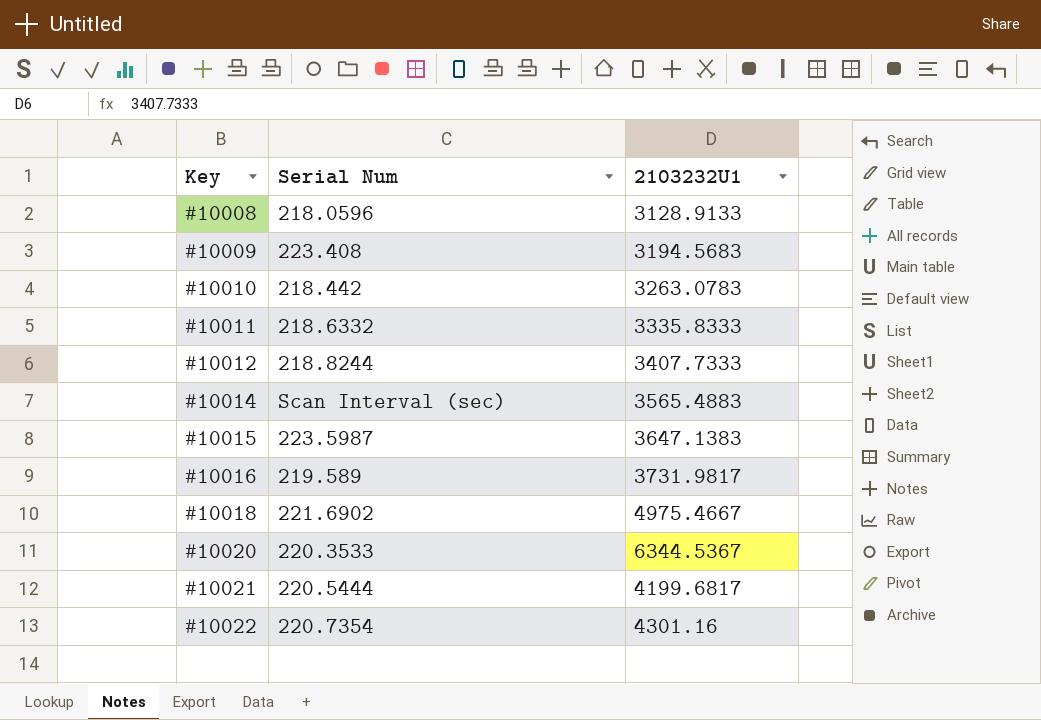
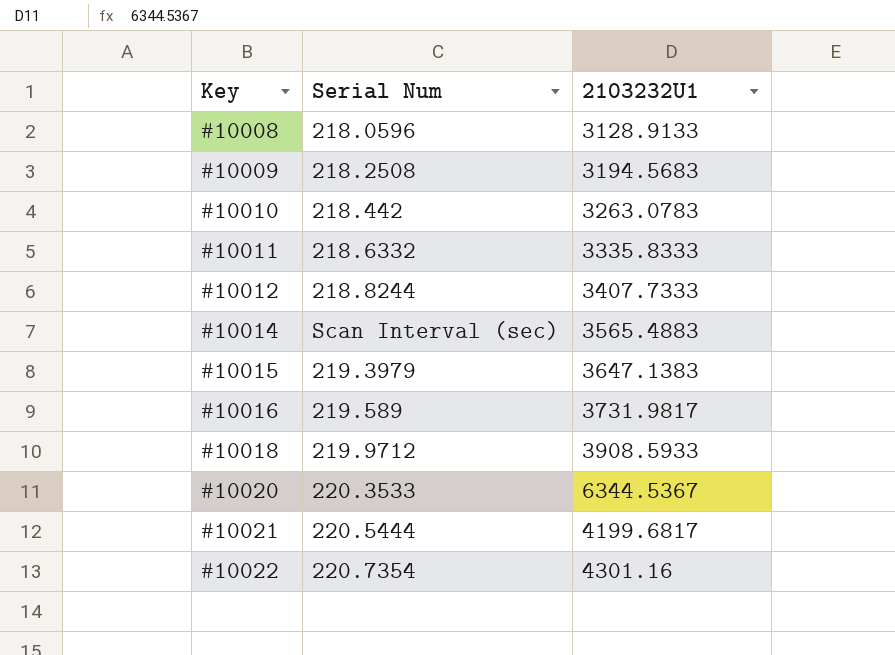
#10009 | Serial Num: 223.408 -> 218.2508
#10015 | Serial Num: 223.5987 -> 219.3979
#10018 | Serial Num: 221.6902 -> 219.9712
#10018 | 2103232U1: 4975.4667 -> 3908.5933

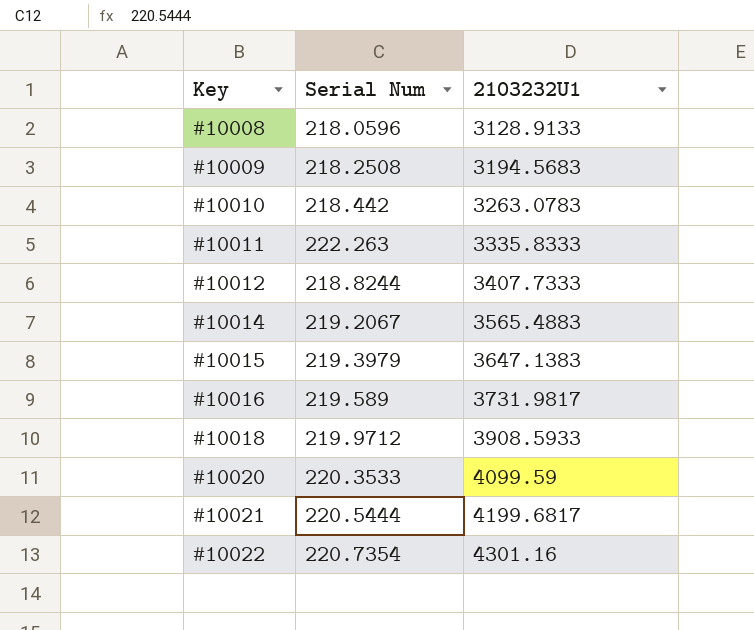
#10011 | Serial Num: 218.6332 -> 222.263
#10014 | Serial Num: Scan Interval (sec) -> 219.2067
#10020 | 2103232U1: 6344.5367 -> 4099.59

